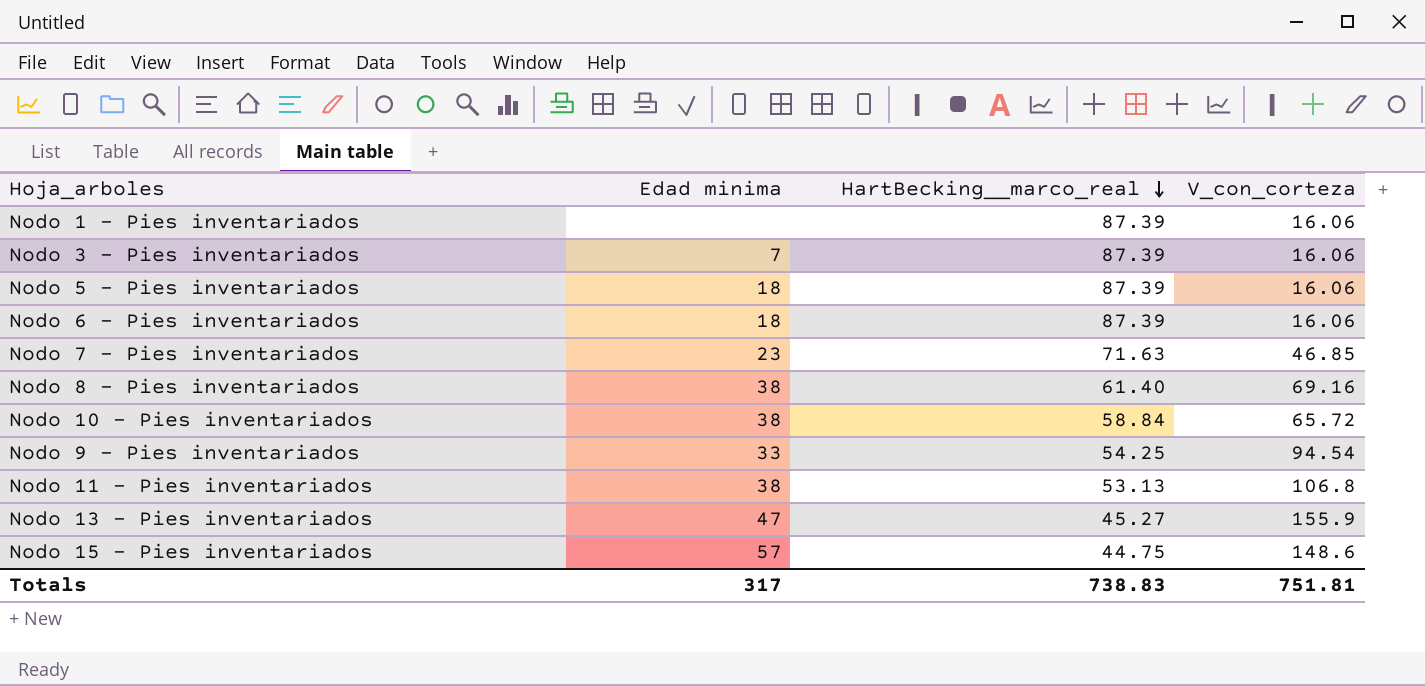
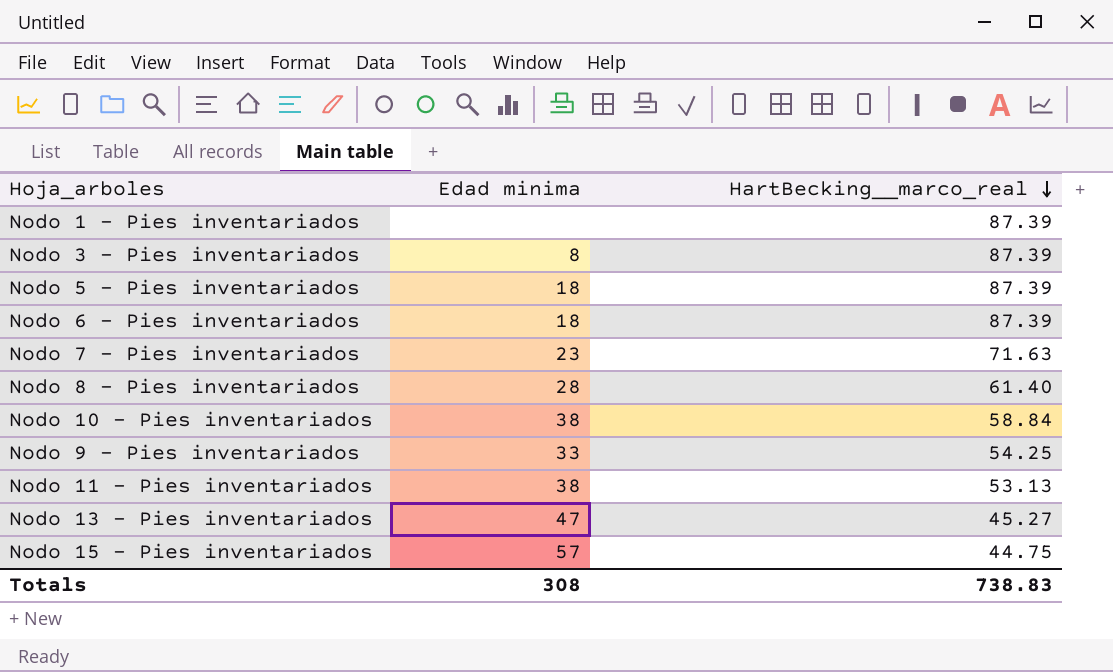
column V_con_corteza | position: 4 -> none
Nodo 3 - Pies inventariados | Edad minima: 7 -> 8
Nodo 8 - Pies inventariados | Edad minima: 38 -> 28
Totals | Edad minima: 317 -> 308

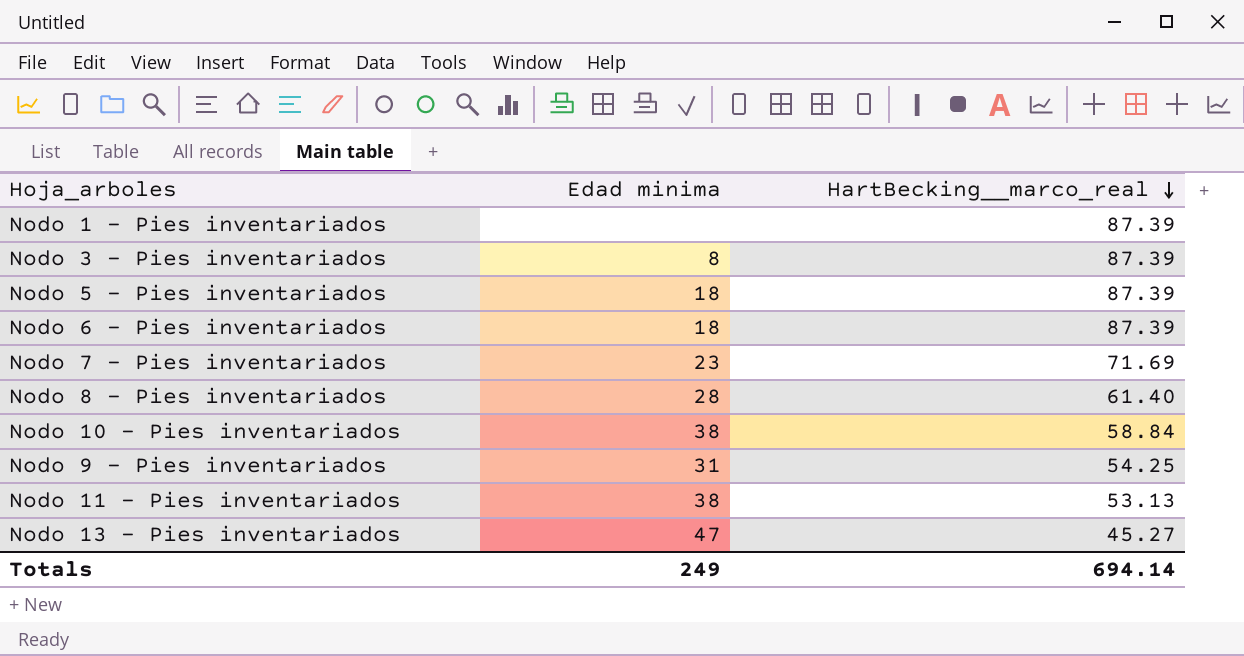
row Nodo 15 - Pies inventariados: 57 | 44.75 -> none
Nodo 7 - Pies inventariados | HartBecking__marco_real: 71.63 -> 71.69
Nodo 9 - Pies inventariados | Edad minima: 33 -> 31
Totals | Edad minima: 308 -> 249
Totals | HartBecking__marco_real: 738.83 -> 694.14

